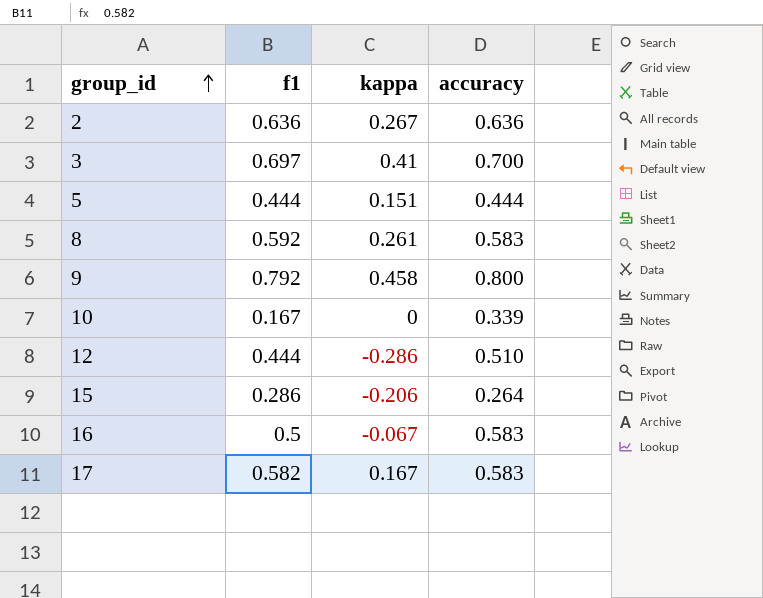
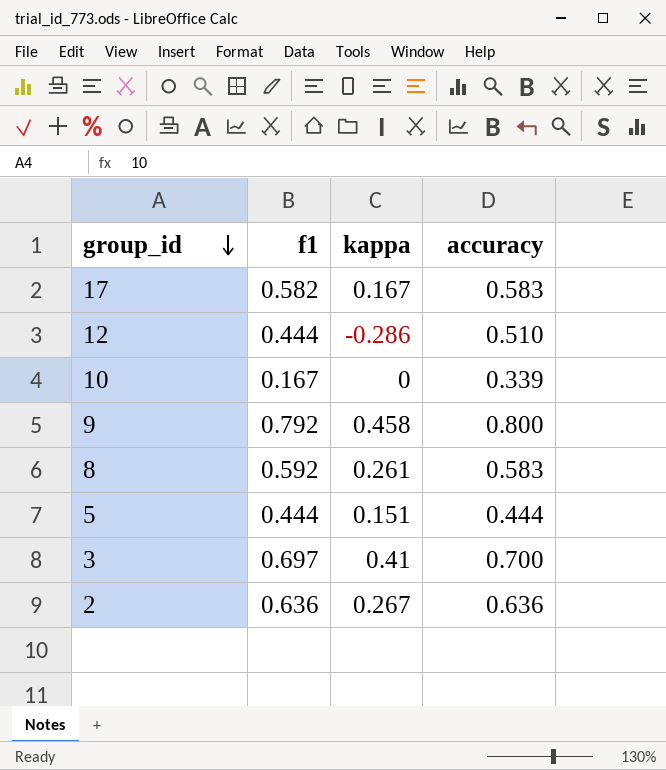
row order: group_id ascending -> group_id descending
row 15: 0.286 | -0.206 | 0.264 -> none
row 16: 0.5 | -0.067 | 0.583 -> none

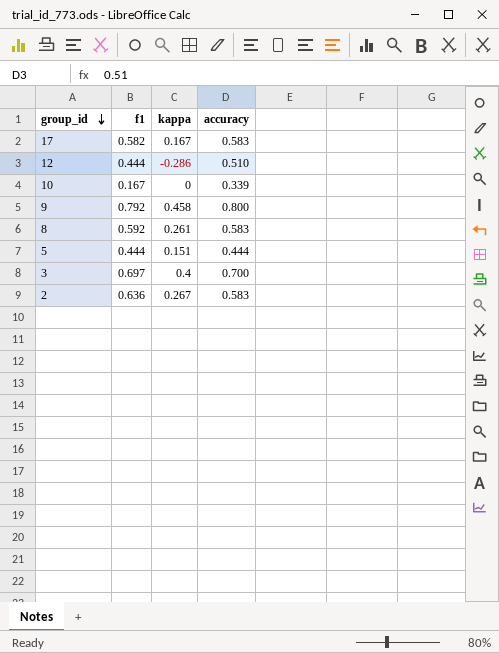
3 | kappa: 0.41 -> 0.4
2 | accuracy: 0.636 -> 0.583

